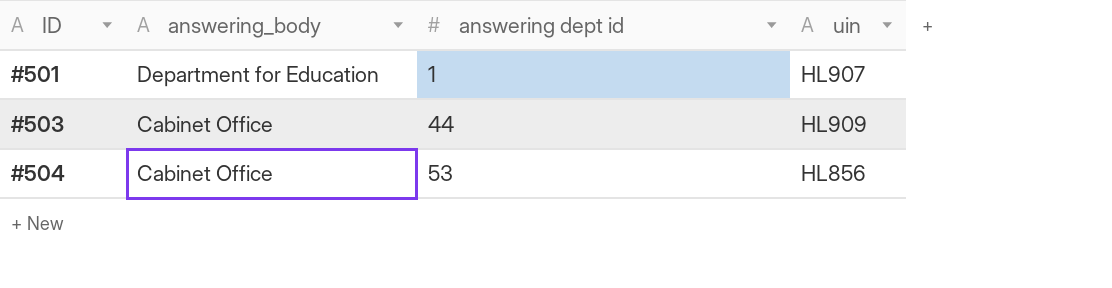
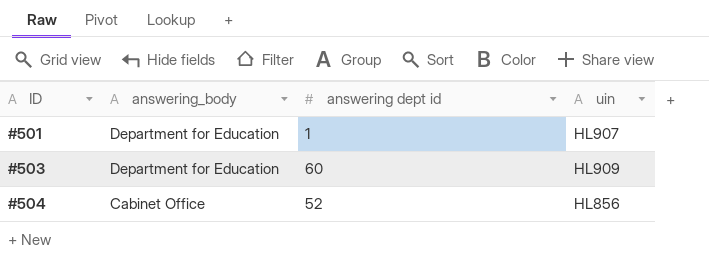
#503 | answering_body: Cabinet Office -> Department for Education
#503 | answering dept id: 44 -> 60
#504 | answering dept id: 53 -> 52

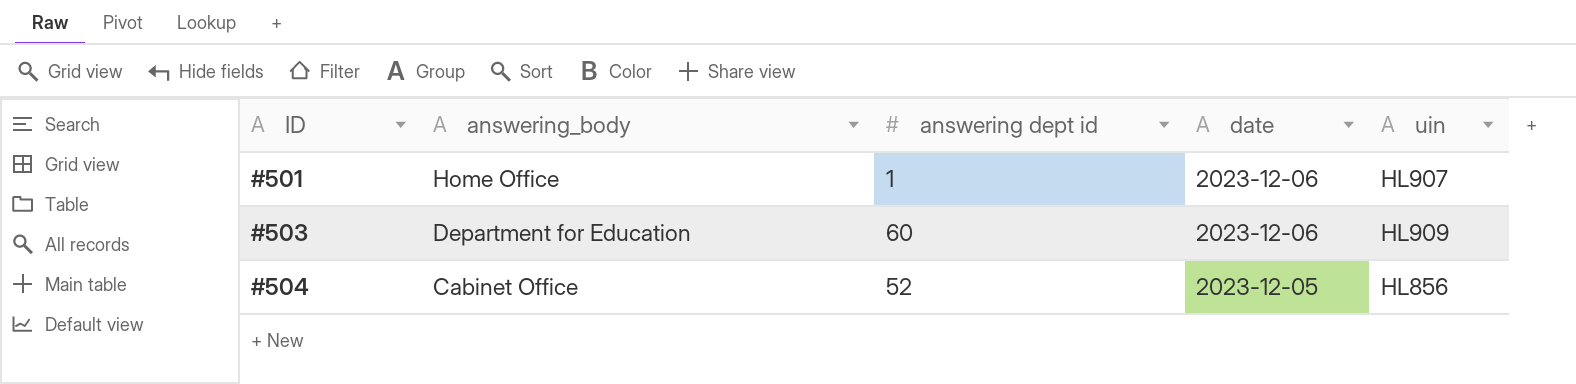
column date | position: none -> 4
#501 | answering_body: Department for Education -> Home Office

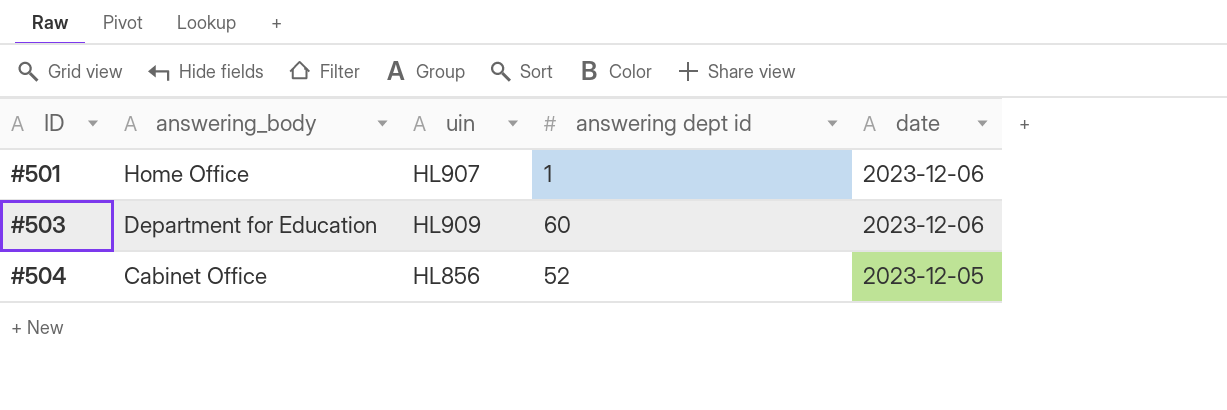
column uin | position: 5 -> 3

